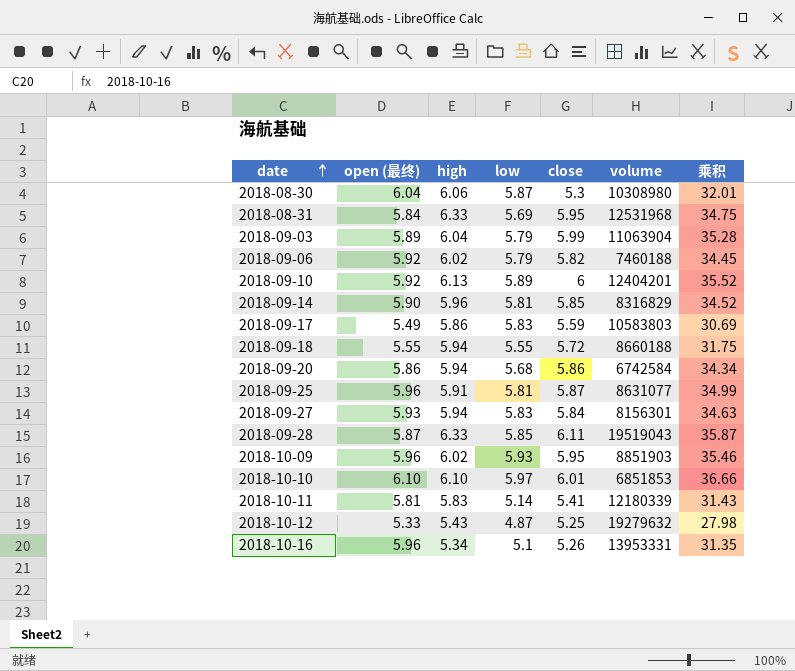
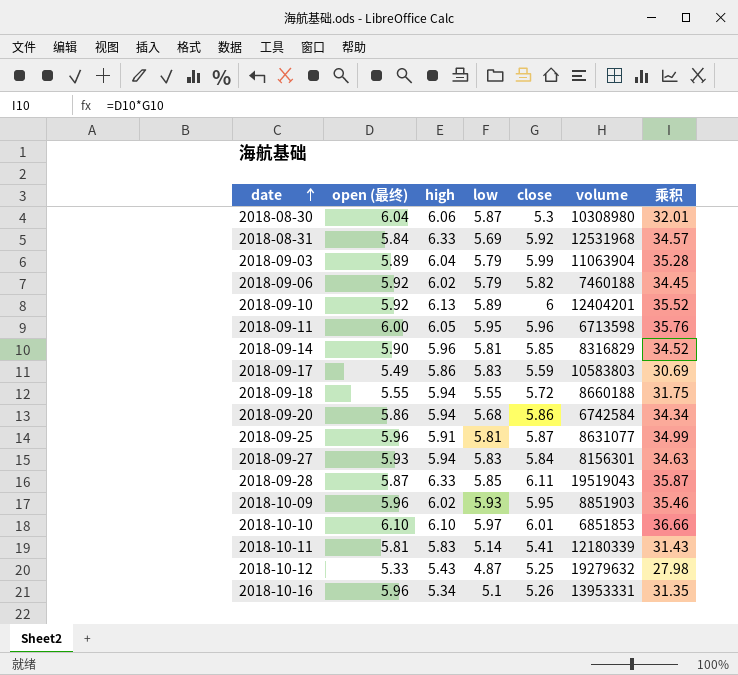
2018-08-31 | close: 5.95 -> 5.92
2018-08-31 | 乘积: 34.75 -> 34.57
row 2018-09-11: none -> 6.00 | 6.05 | 5.95 | 5.96 | 6713598 | 35.76

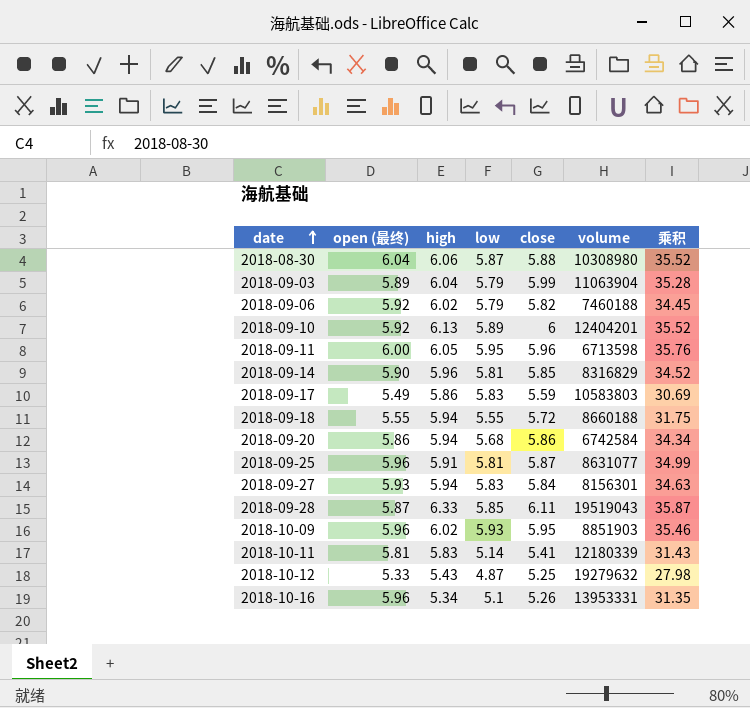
row 2018-08-31: 5.84 | 6.33 | 5.69 | 5.92 | 12531968 | 34.57 -> none
row 2018-10-10: 6.10 | 6.10 | 5.97 | 6.01 | 6851853 | 36.66 -> none
2018-08-30 | close: 5.3 -> 5.88
2018-08-30 | 乘积: 32.01 -> 35.52

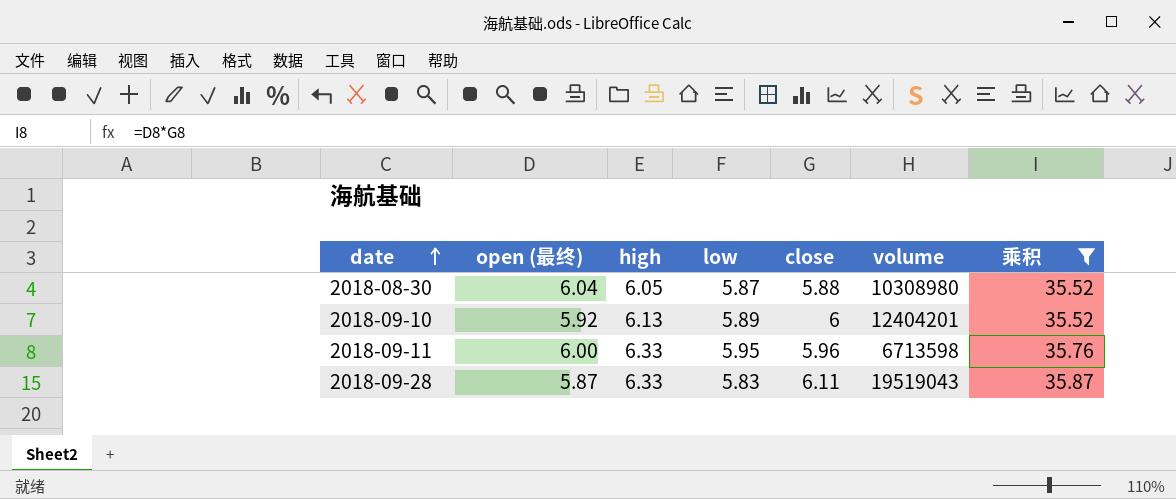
filter: none -> 乘积 >= 35.52
2018-08-30 | high: 6.06 -> 6.05
2018-09-11 | high: 6.05 -> 6.33
2018-09-28 | low: 5.85 -> 5.83

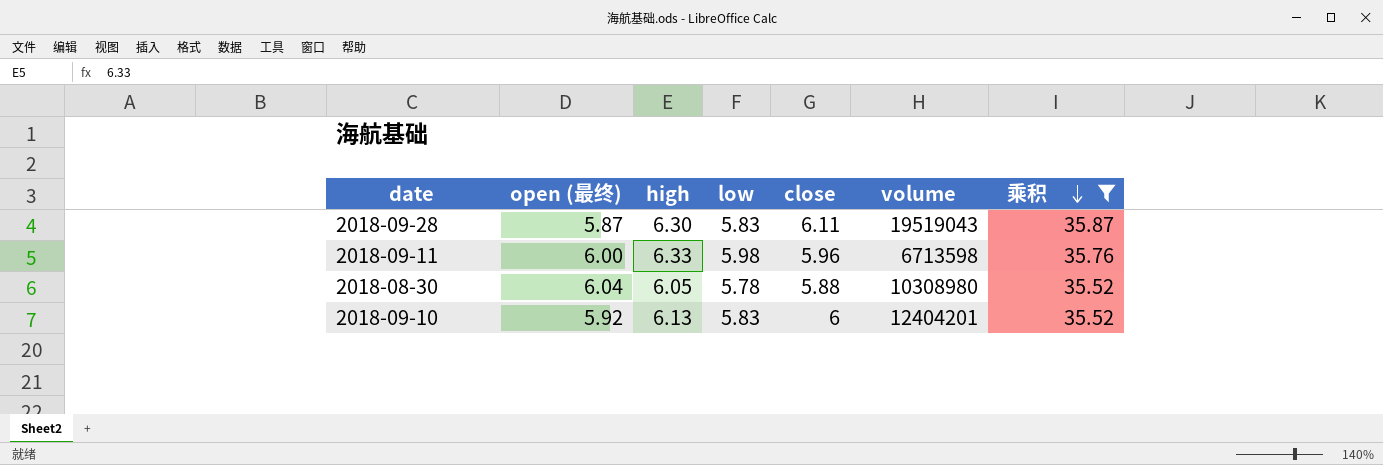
row order: date ascending -> 乘积 descending
2018-09-28 | high: 6.33 -> 6.30
2018-09-11 | low: 5.95 -> 5.98
2018-08-30 | low: 5.87 -> 5.78
2018-09-10 | low: 5.89 -> 5.83

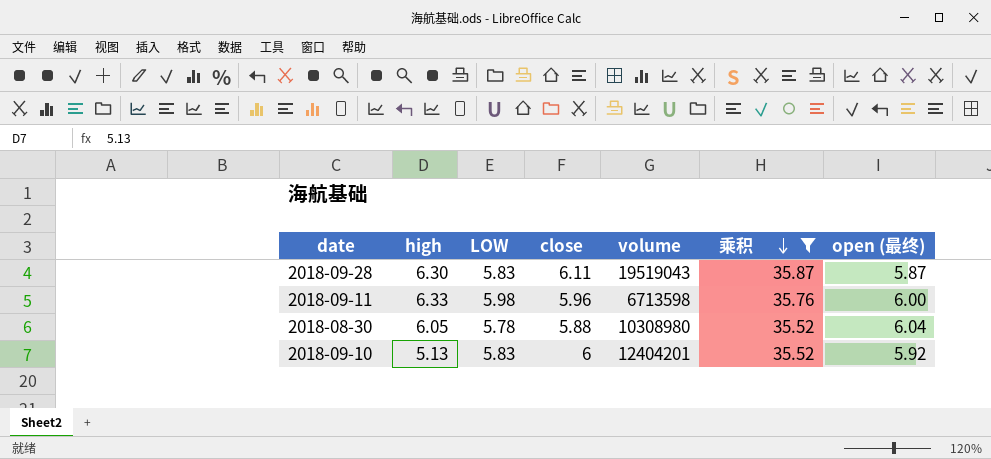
column name: low -> LOW
column open (最终) | position: 2 -> 7
2018-09-10 | high: 6.13 -> 5.13

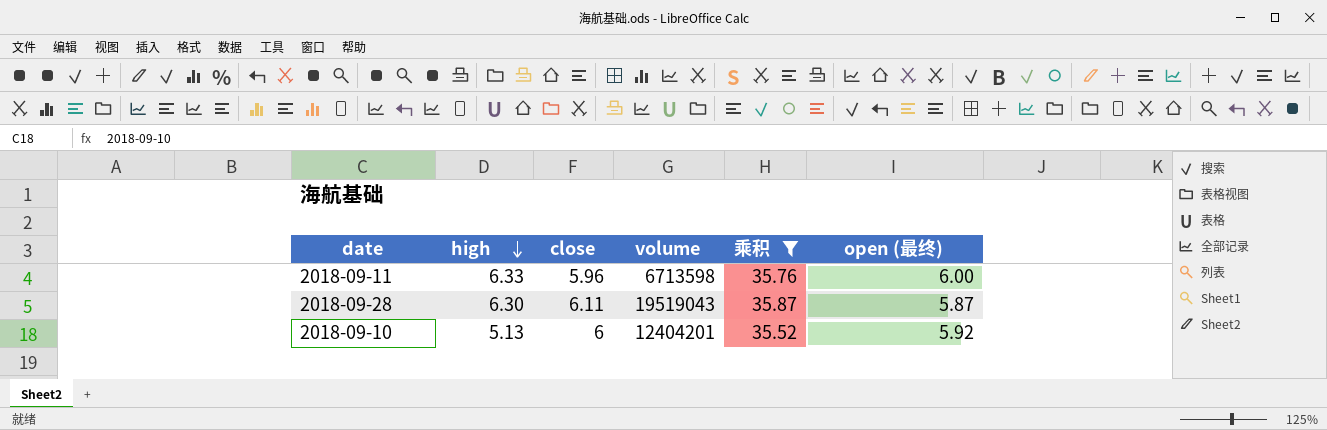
row order: 乘积 descending -> high descending
column LOW | position: 3 -> none
row 2018-08-30: 6.05 | 5.78 | 5.88 | 10308980 | 35.52 | 6.04 -> none

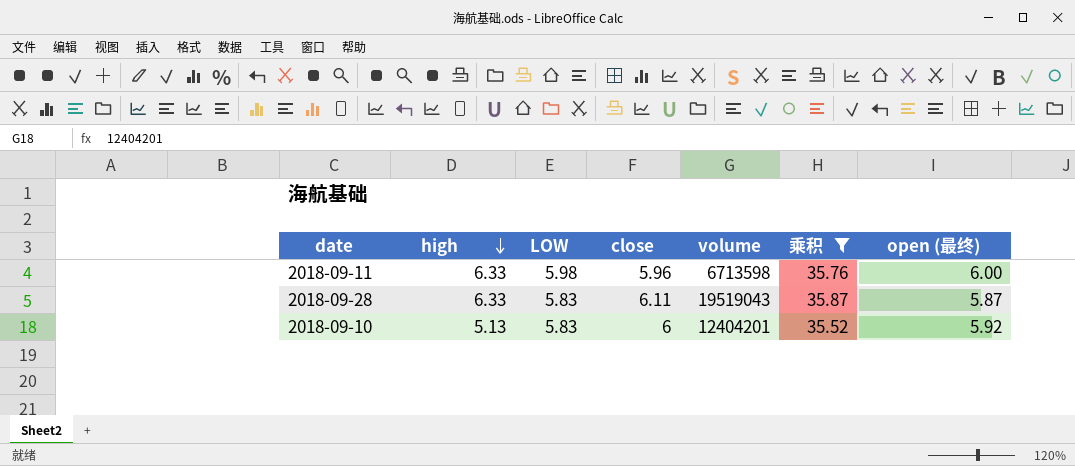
column LOW | position: none -> 3
2018-09-28 | high: 6.30 -> 6.33

